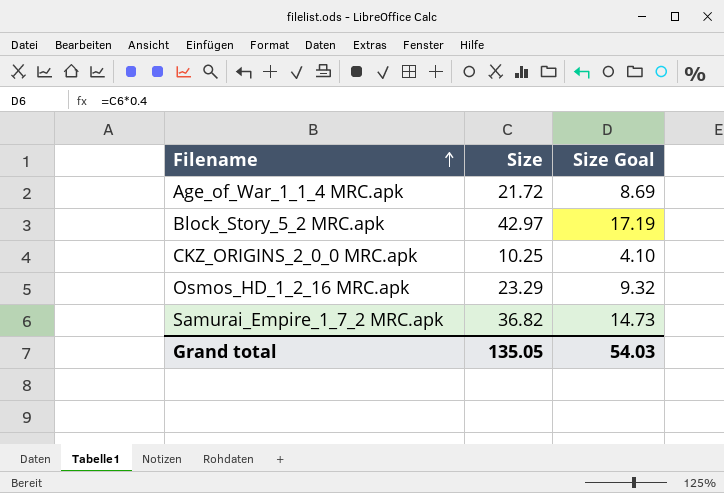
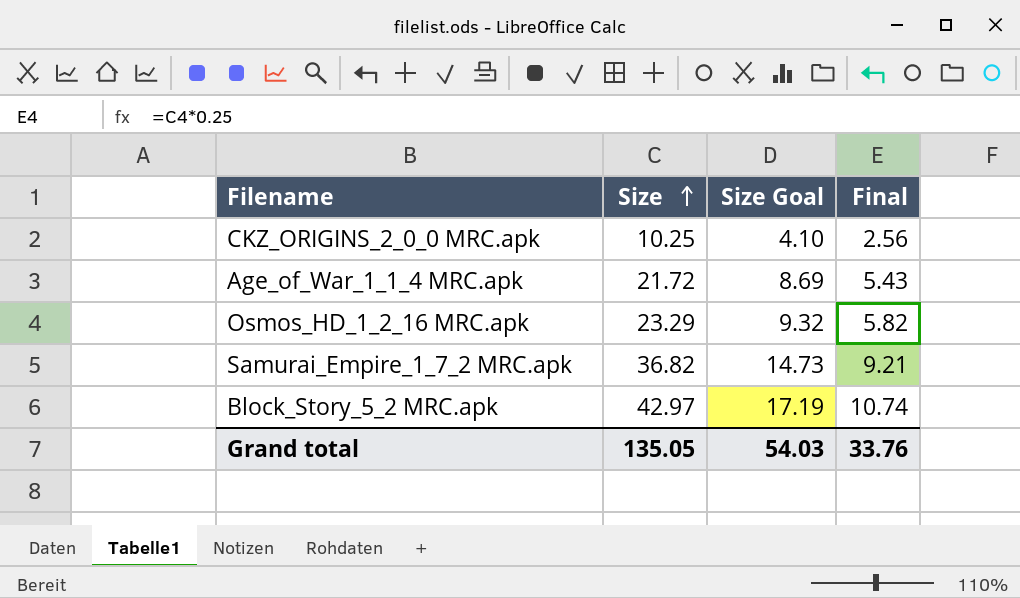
row order: Filename ascending -> Size ascending
column Final | formula: none -> [Size] * 0.25

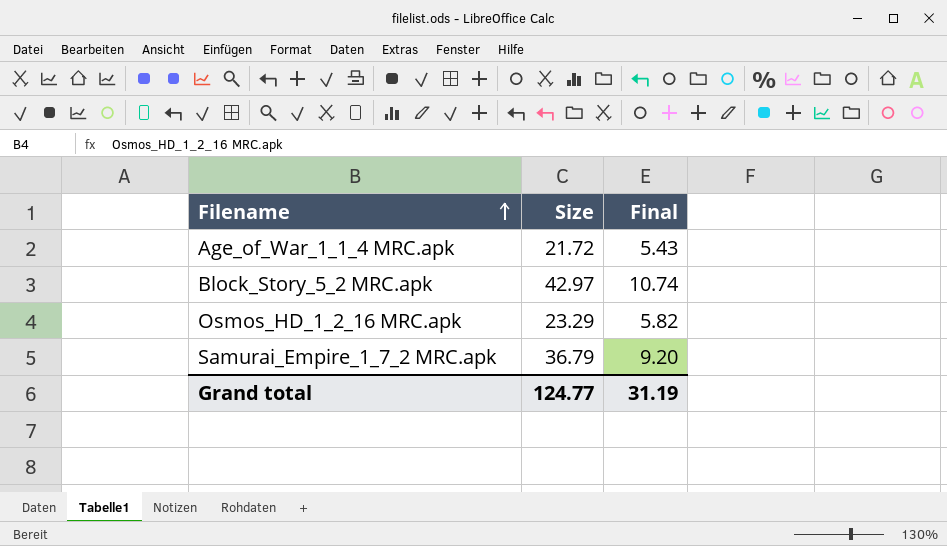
row order: Size ascending -> Filename ascending
column Size Goal | formula: [Size] * 0.4 -> none
row CKZ_ORIGINS_2_0_0 MRC.apk: 10.25 | 4.10 | 2.56 -> none
Samurai_Empire_1_7_2 MRC.apk | Size: 36.82 -> 36.79
Samurai_Empire_1_7_2 MRC.apk | Final: 9.21 -> 9.20
Grand total | Size: 135.05 -> 124.77
Grand total | Final: 33.76 -> 31.19

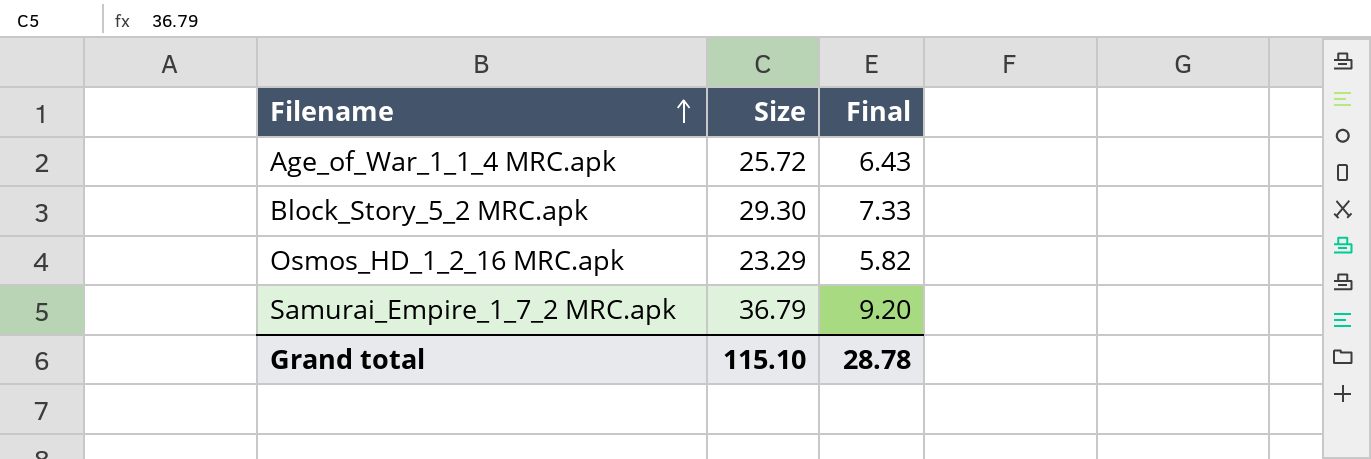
Age_of_War_1_1_4 MRC.apk | Size: 21.72 -> 25.72
Age_of_War_1_1_4 MRC.apk | Final: 5.43 -> 6.43
Block_Story_5_2 MRC.apk | Size: 42.97 -> 29.30
Block_Story_5_2 MRC.apk | Final: 10.74 -> 7.33
Grand total | Size: 124.77 -> 115.10
Grand total | Final: 31.19 -> 28.78

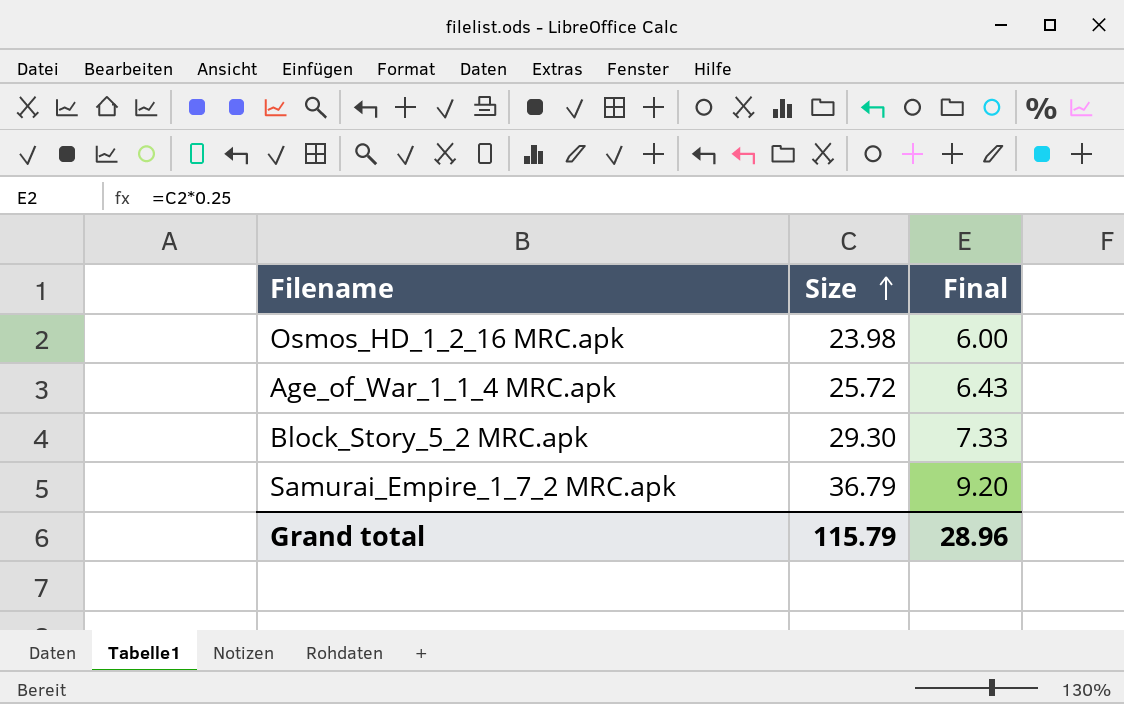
row order: Filename ascending -> Size ascending
Osmos_HD_1_2_16 MRC.apk | Size: 23.29 -> 23.98
Osmos_HD_1_2_16 MRC.apk | Final: 5.82 -> 6.00
Grand total | Size: 115.10 -> 115.79
Grand total | Final: 28.78 -> 28.96

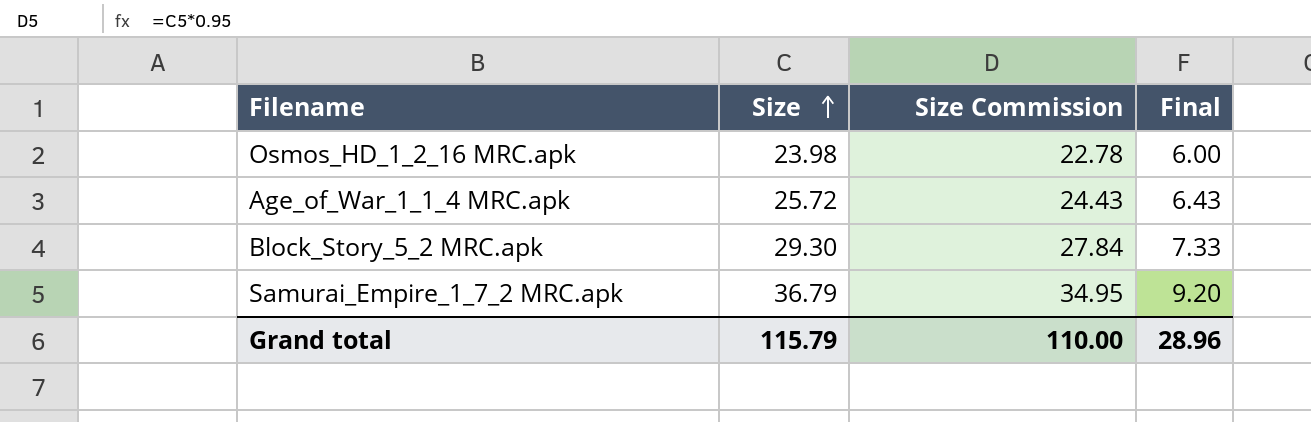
column Size Commission | formula: none -> [Size] * 0.95

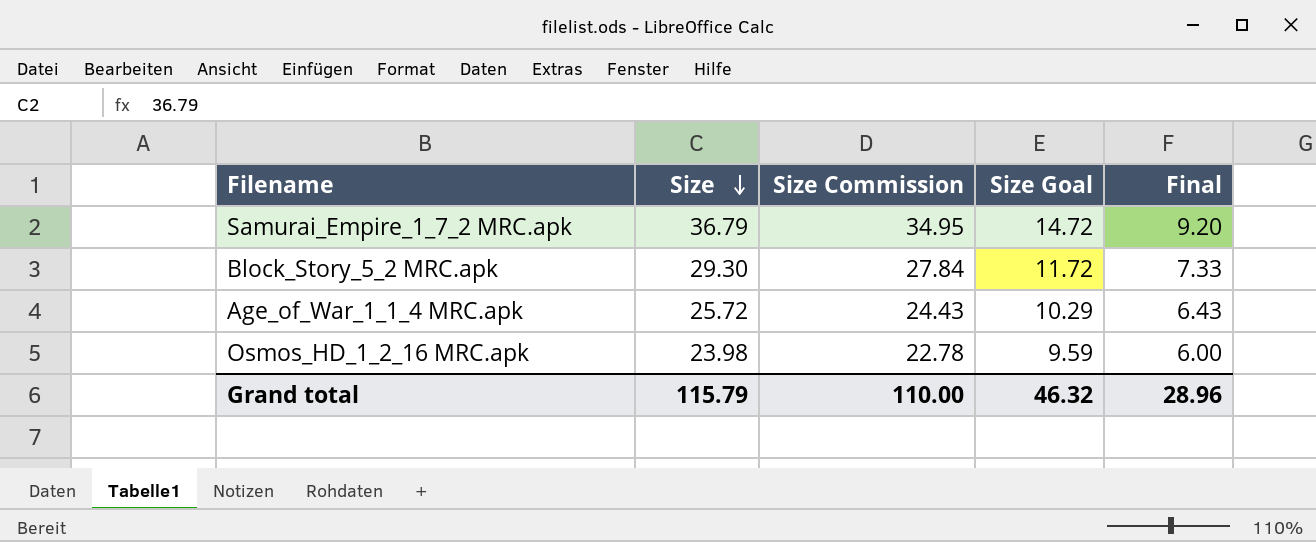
row order: Size ascending -> Size descending
column Size Goal | formula: none -> [Size] * 0.4

